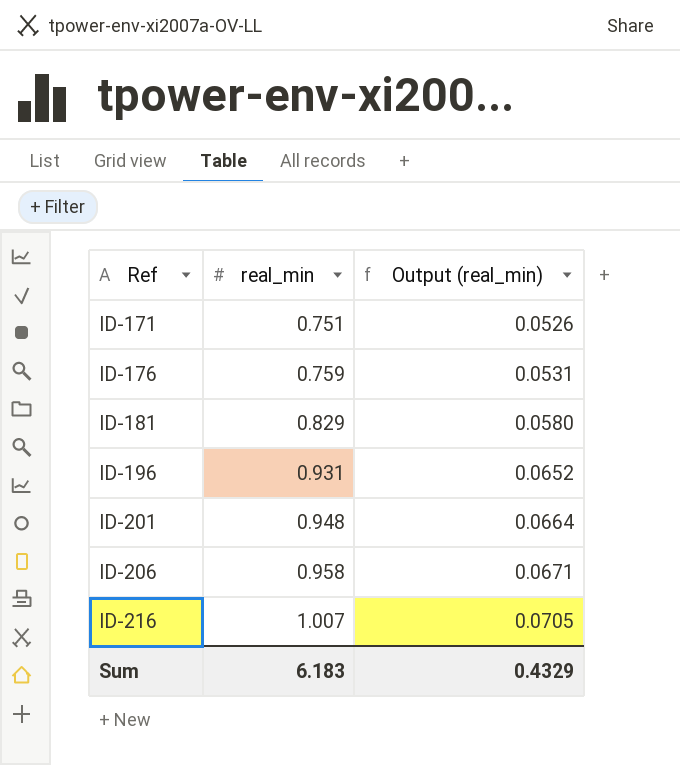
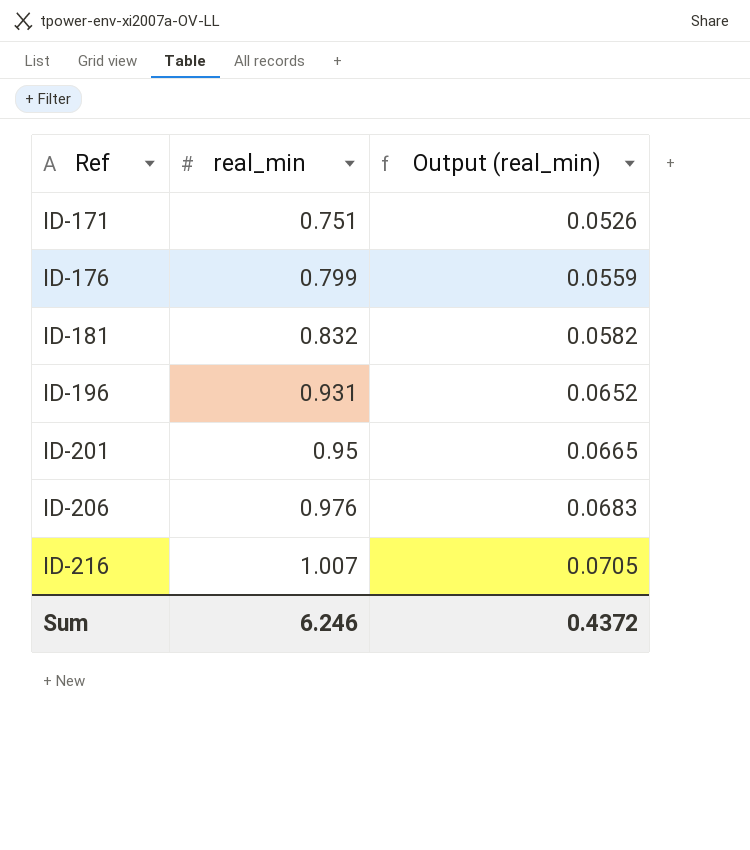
ID-176 | real_min: 0.759 -> 0.799
ID-176 | Output (real_min): 0.0531 -> 0.0559
ID-181 | real_min: 0.829 -> 0.832
ID-181 | Output (real_min): 0.0580 -> 0.0582
ID-201 | real_min: 0.948 -> 0.95
ID-201 | Output (real_min): 0.0664 -> 0.0665
ID-206 | real_min: 0.958 -> 0.976
ID-206 | Output (real_min): 0.0671 -> 0.0683
Sum | real_min: 6.183 -> 6.246
Sum | Output (real_min): 0.4329 -> 0.4372

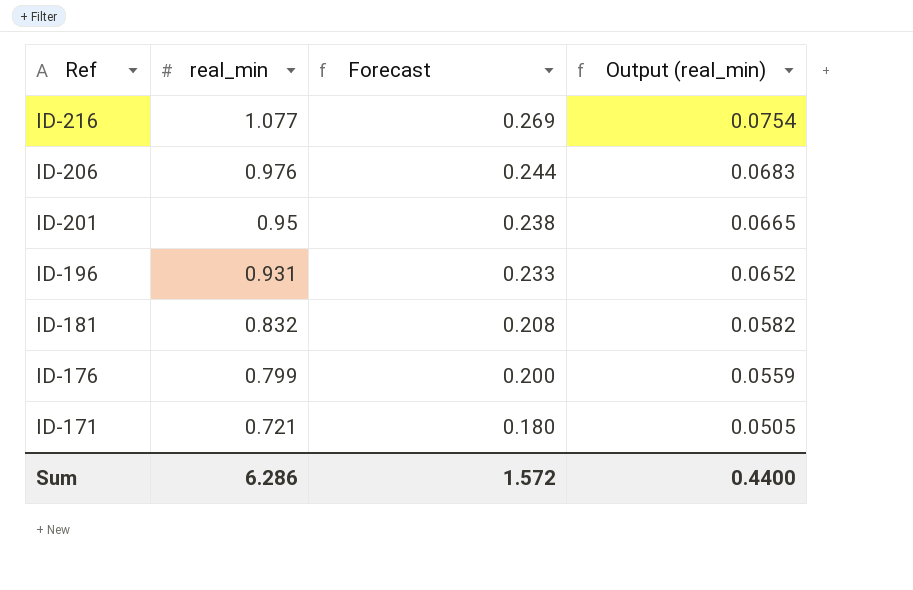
row order: Ref ascending -> Ref descending
column Forecast | formula: none -> [real_min] * 0.25
ID-216 | real_min: 1.007 -> 1.077
ID-216 | Output (real_min): 0.0705 -> 0.0754
ID-171 | real_min: 0.751 -> 0.721
ID-171 | Output (real_min): 0.0526 -> 0.0505
Sum | real_min: 6.246 -> 6.286
Sum | Output (real_min): 0.4372 -> 0.4400

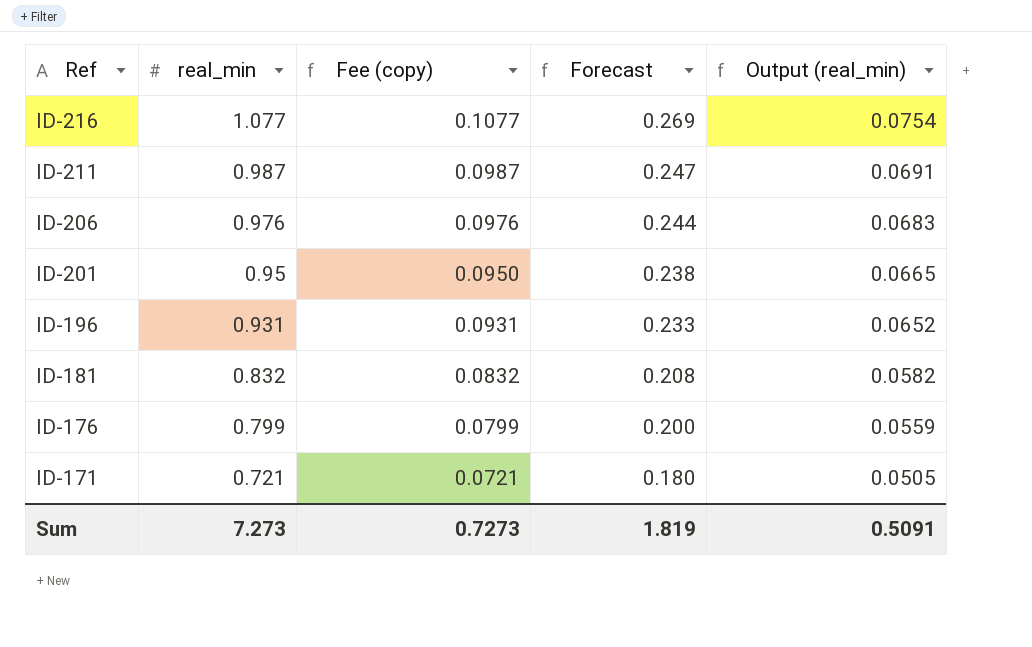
column Fee (copy) | formula: none -> [real_min] * 0.1
row ID-211: none -> 0.987 | 0.0987 | 0.247 | 0.0691
Sum | real_min: 6.286 -> 7.273
Sum | Forecast: 1.572 -> 1.819
Sum | Output (real_min): 0.4400 -> 0.5091

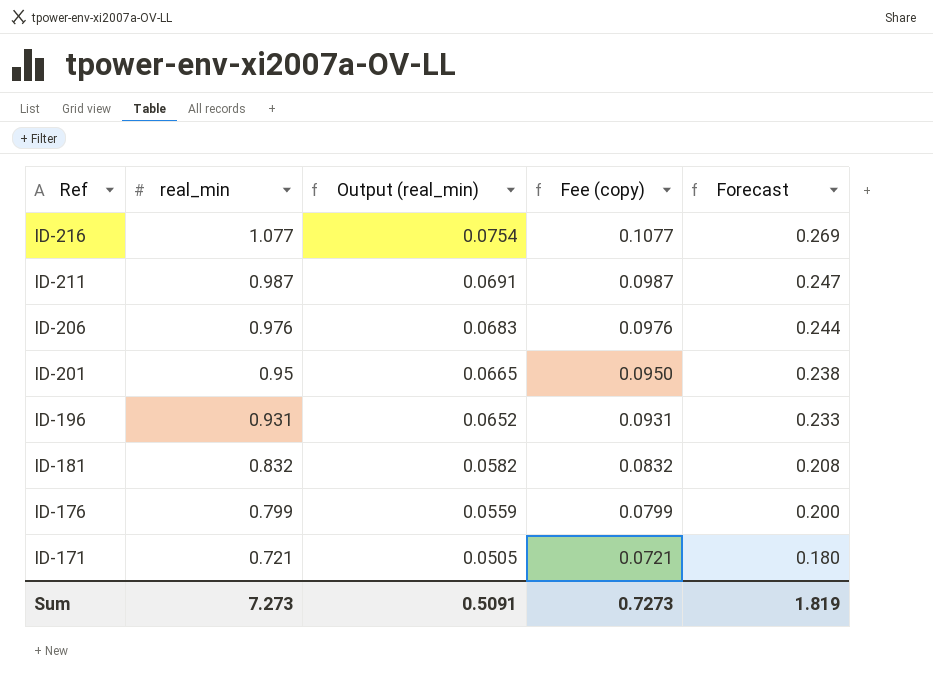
column Output (real_min) | position: 5 -> 3

